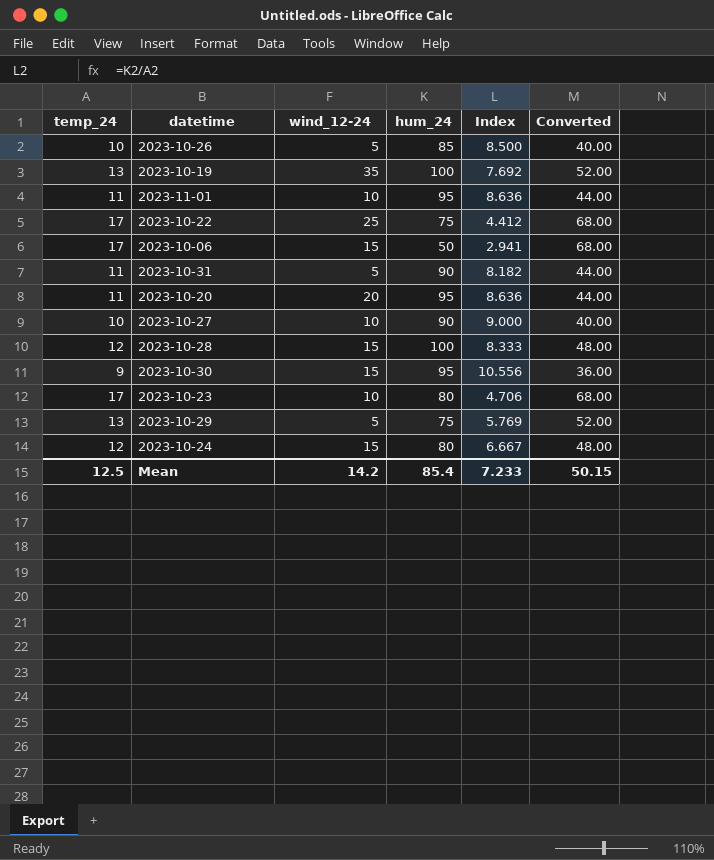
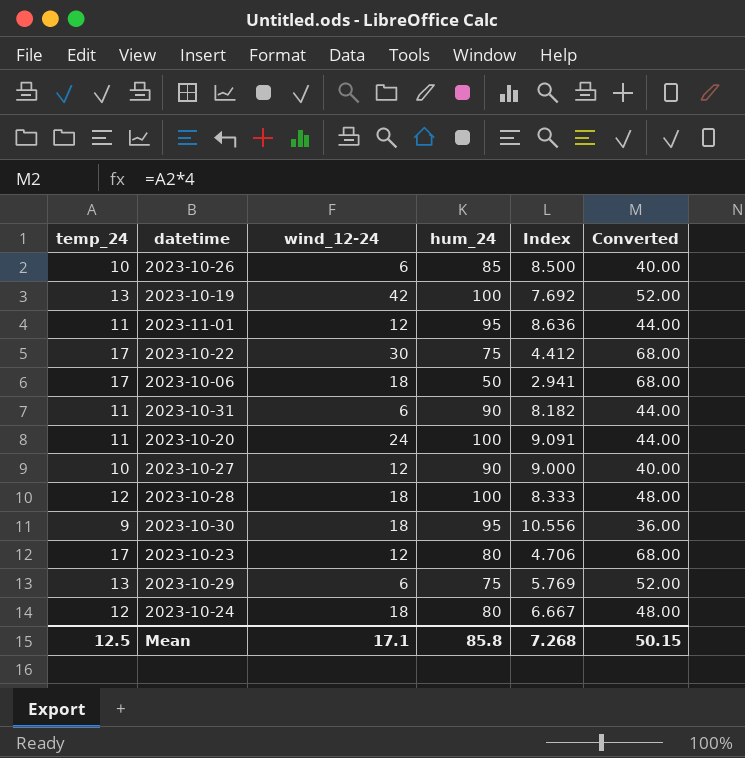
2023-10-26 | wind_12-24: 5 -> 6
2023-10-19 | wind_12-24: 35 -> 42
2023-11-01 | wind_12-24: 10 -> 12
2023-10-22 | wind_12-24: 25 -> 30
2023-10-06 | wind_12-24: 15 -> 18
2023-10-31 | wind_12-24: 5 -> 6
2023-10-20 | wind_12-24: 20 -> 24
2023-10-20 | hum_24: 95 -> 100
2023-10-20 | Index: 8.636 -> 9.091
2023-10-27 | wind_12-24: 10 -> 12
2023-10-28 | wind_12-24: 15 -> 18
2023-10-30 | wind_12-24: 15 -> 18
2023-10-23 | wind_12-24: 10 -> 12
2023-10-29 | wind_12-24: 5 -> 6
2023-10-24 | wind_12-24: 15 -> 18
Mean | wind_12-24: 14.2 -> 17.1
Mean | hum_24: 85.4 -> 85.8
Mean | Index: 7.233 -> 7.268

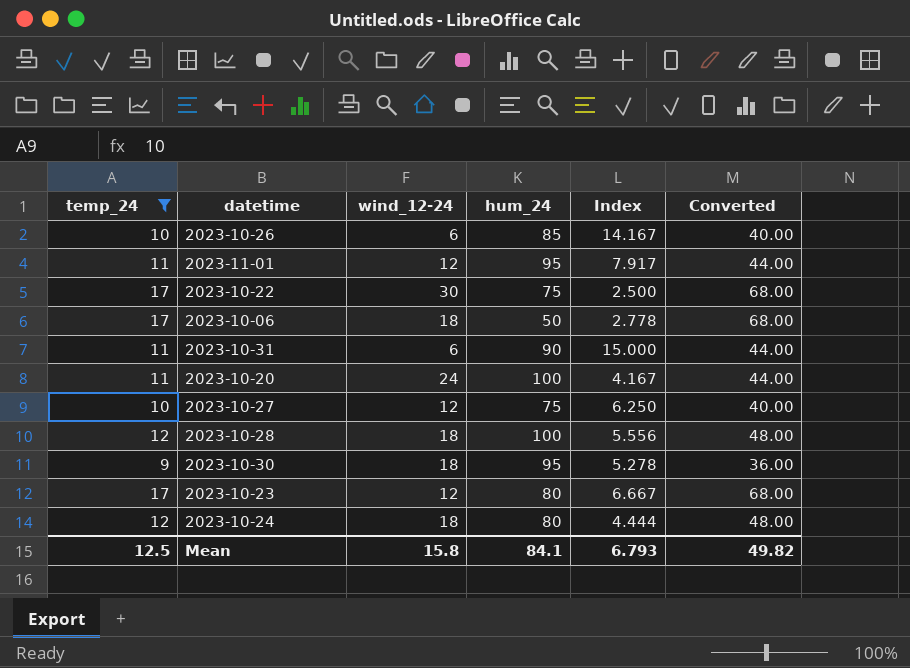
filter: none -> temp_24 != 13
column Index | formula: [hum_24] / [temp_24] -> [hum_24] / [wind_12-24]
2023-10-27 | hum_24: 90 -> 75
Mean | wind_12-24: 17.1 -> 15.8
Mean | hum_24: 85.8 -> 84.1
Mean | Index: 7.268 -> 6.793
Mean | Converted: 50.15 -> 49.82

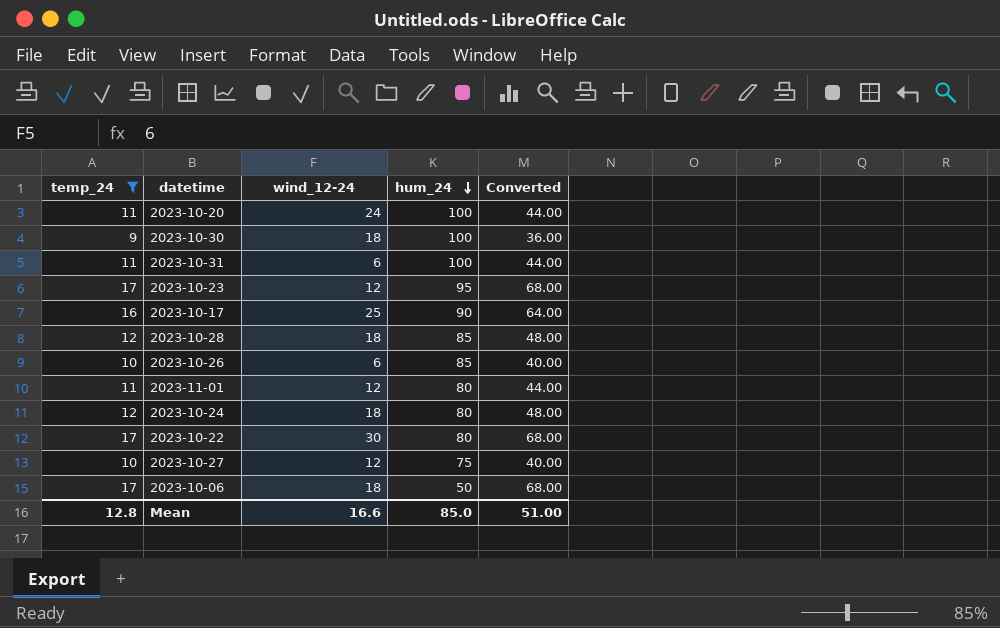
row order: none -> hum_24 descending
column Index | formula: [hum_24] / [wind_12-24] -> none
2023-10-30 | hum_24: 95 -> 100
2023-10-31 | hum_24: 90 -> 100
2023-10-23 | hum_24: 80 -> 95
row 2023-10-17: none -> 16 | 25 | 90 | 64.00
2023-10-28 | hum_24: 100 -> 85
2023-11-01 | hum_24: 95 -> 80
2023-10-22 | hum_24: 75 -> 80
Mean | temp_24: 12.5 -> 12.8
Mean | wind_12-24: 15.8 -> 16.6
Mean | hum_24: 84.1 -> 85.0
Mean | Converted: 49.82 -> 51.00

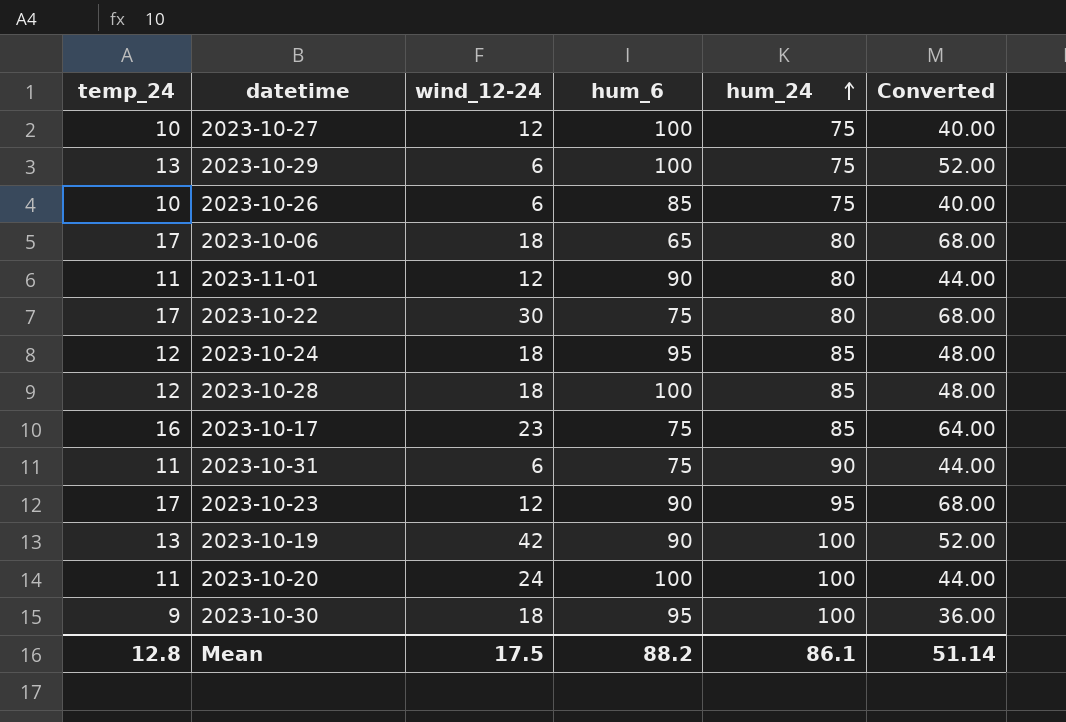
filter: temp_24 != 13 -> none
row order: hum_24 descending -> hum_24 ascending
column hum_6 | position: none -> 4
2023-10-26 | hum_24: 85 -> 75
2023-10-06 | hum_24: 50 -> 80
2023-10-24 | hum_24: 80 -> 85
2023-10-17 | wind_12-24: 25 -> 23
2023-10-17 | hum_24: 90 -> 85
2023-10-31 | hum_24: 100 -> 90
Mean | wind_12-24: 16.6 -> 17.5
Mean | hum_24: 85.0 -> 86.1
Mean | Converted: 51.00 -> 51.14

